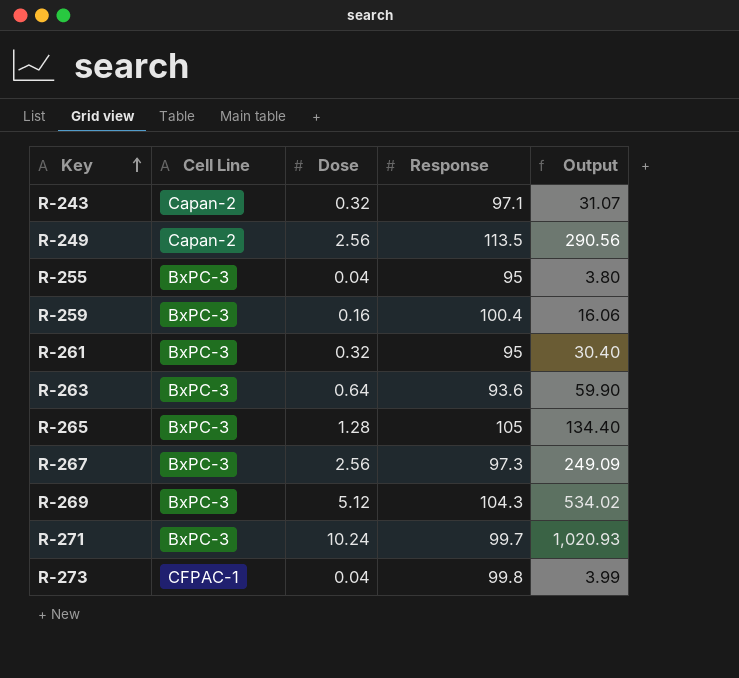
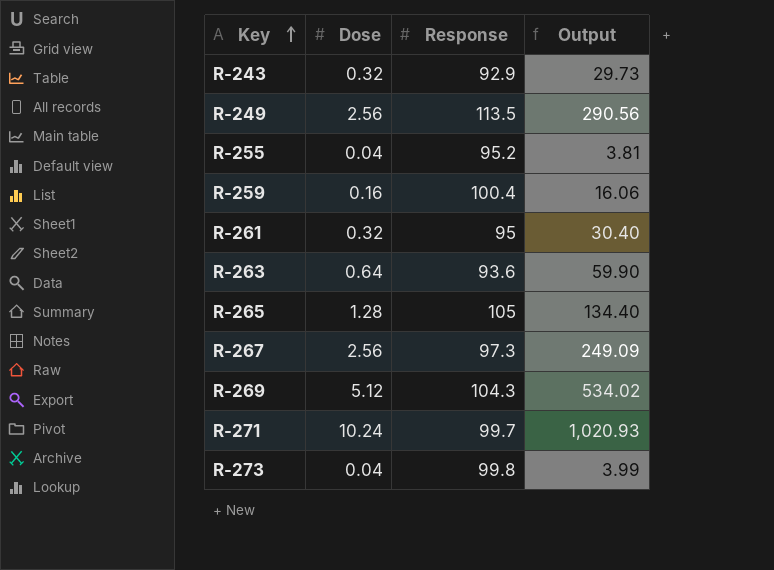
column Cell Line | position: 2 -> none
R-243 | Response: 97.1 -> 92.9
R-243 | Output: 31.07 -> 29.73
R-255 | Response: 95 -> 95.2
R-255 | Output: 3.80 -> 3.81

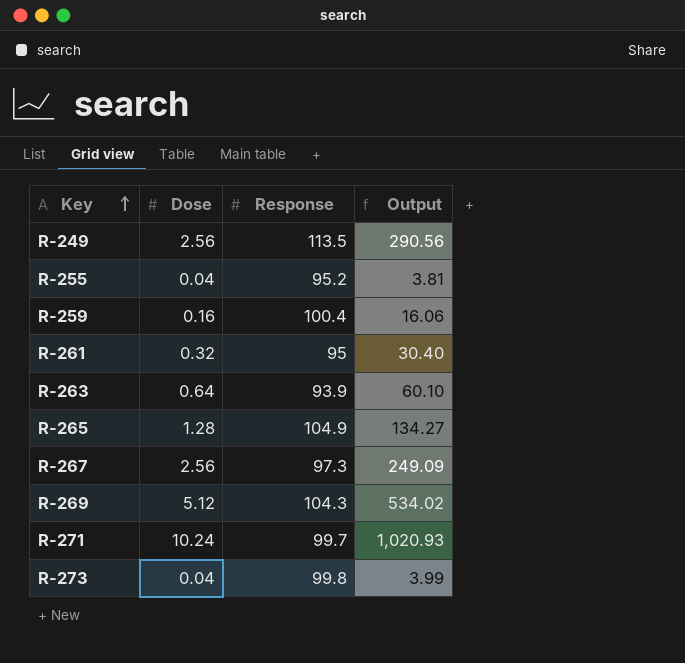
row R-243: 0.32 | 92.9 | 29.73 -> none
R-263 | Response: 93.6 -> 93.9
R-263 | Output: 59.90 -> 60.10
R-265 | Response: 105 -> 104.9
R-265 | Output: 134.40 -> 134.27

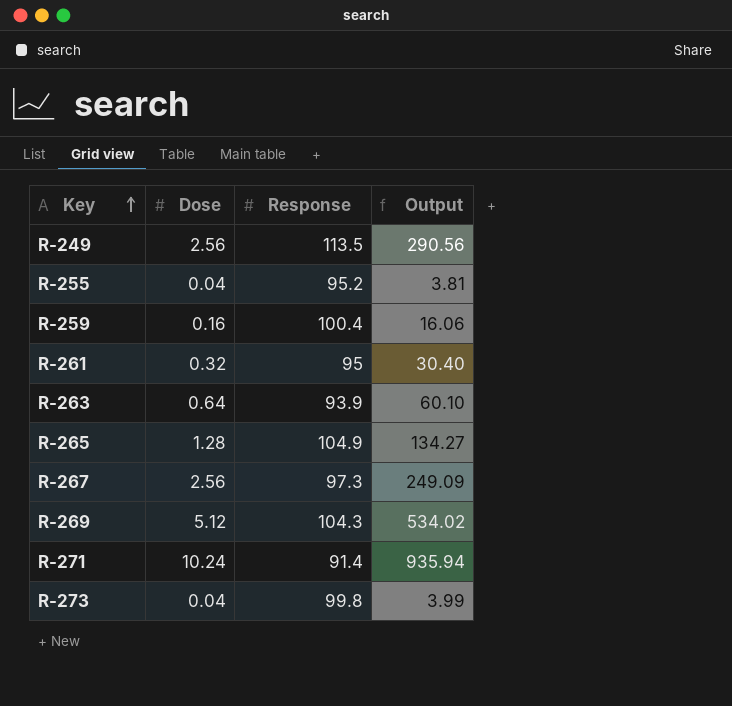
R-271 | Response: 99.7 -> 91.4
R-271 | Output: 1,020.93 -> 935.94

